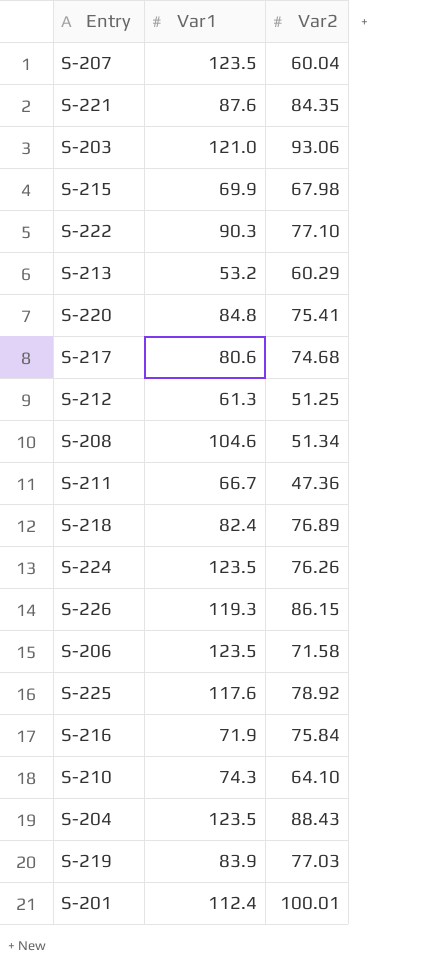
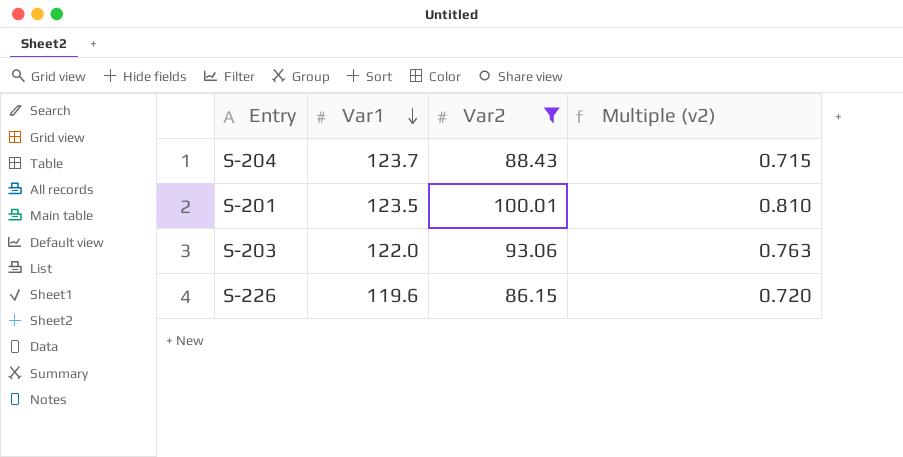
filter: none -> Var2 >= 86.15
row order: none -> Var1 descending
column Multiple (v2) | formula: none -> [Var2] / [Var1]
S-204 | Var1: 123.5 -> 123.7
S-201 | Var1: 112.4 -> 123.5
S-203 | Var1: 121.0 -> 122.0
S-226 | Var1: 119.3 -> 119.6

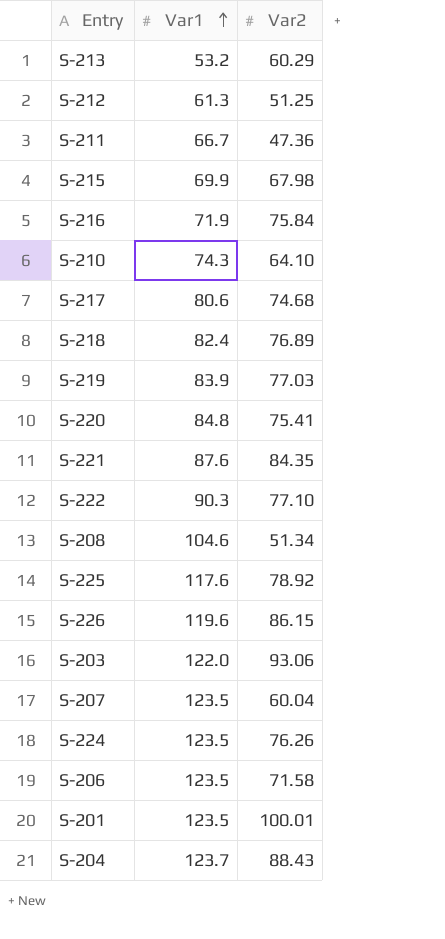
filter: Var2 >= 86.15 -> none
row order: Var1 descending -> Var1 ascending
column Multiple (v2) | formula: [Var2] / [Var1] -> none

